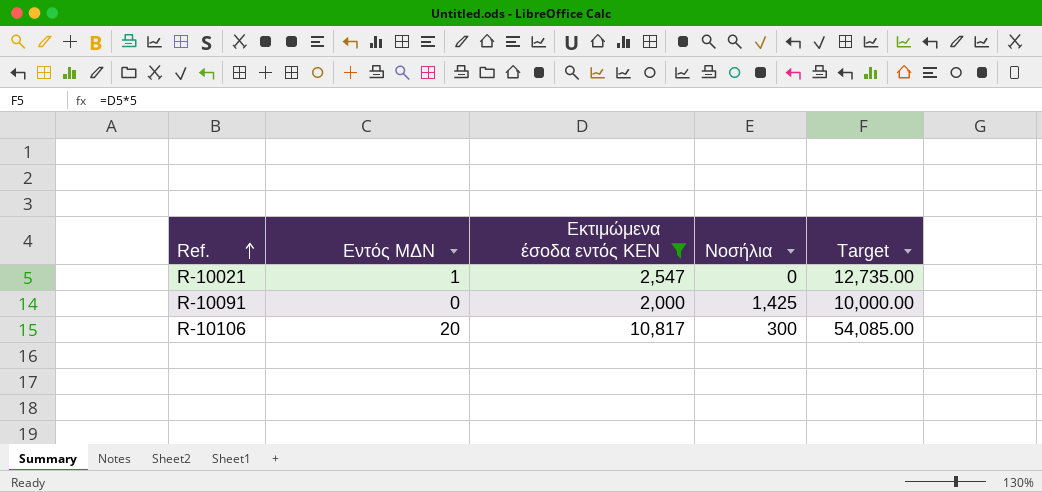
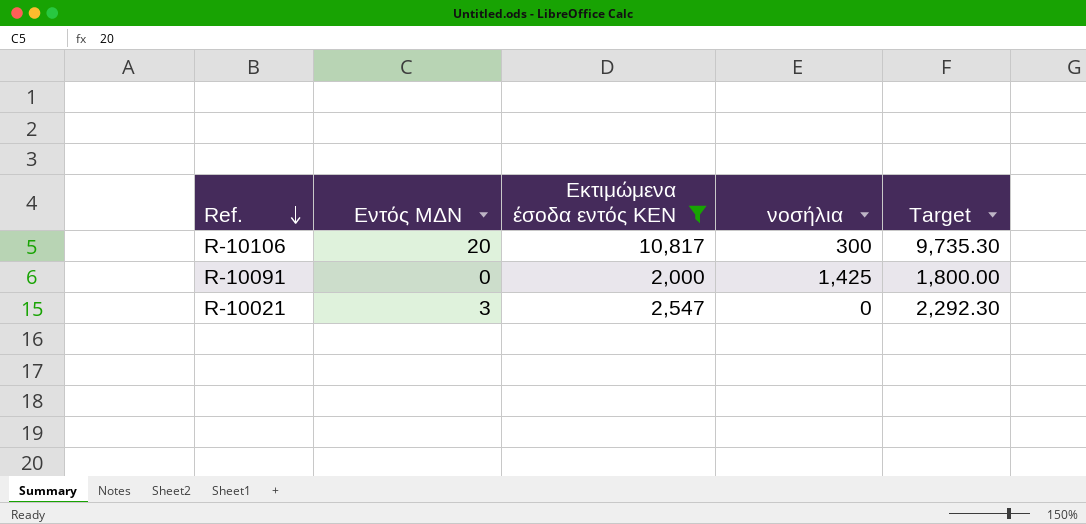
row order: Ref. ascending -> Ref. descending
column name: Νοσήλια -> νοσήλια
column Target | formula: [Εκτιμώμενα έσοδα εντός ΚΕΝ] * 5 -> [Εκτιμώμενα έσοδα εντός ΚΕΝ] * 0.9
R-10021 | Εντός ΜΔΝ: 1 -> 3

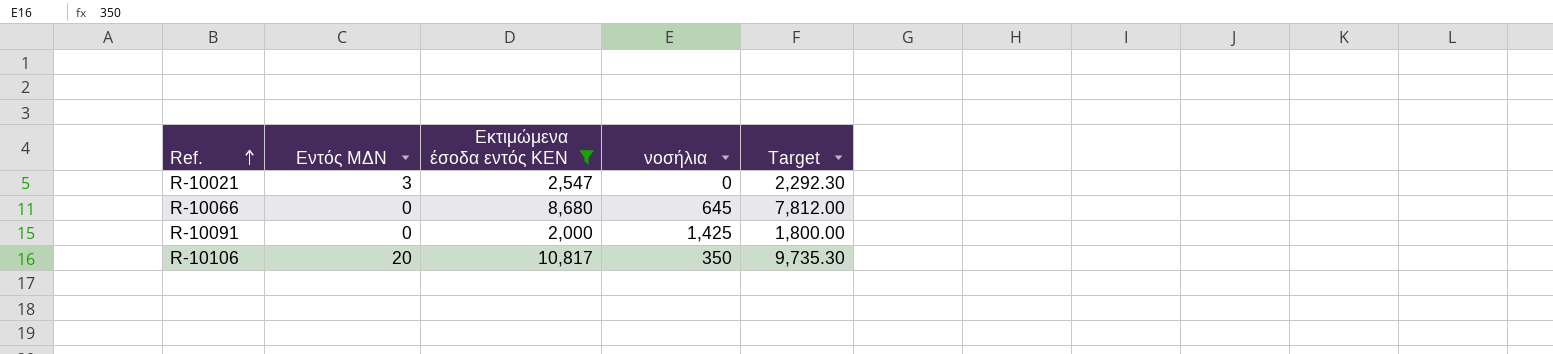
row order: Ref. descending -> Ref. ascending
row R-10066: none -> 0 | 8,680 | 645 | 7,812.00
R-10106 | νοσήλια: 300 -> 350

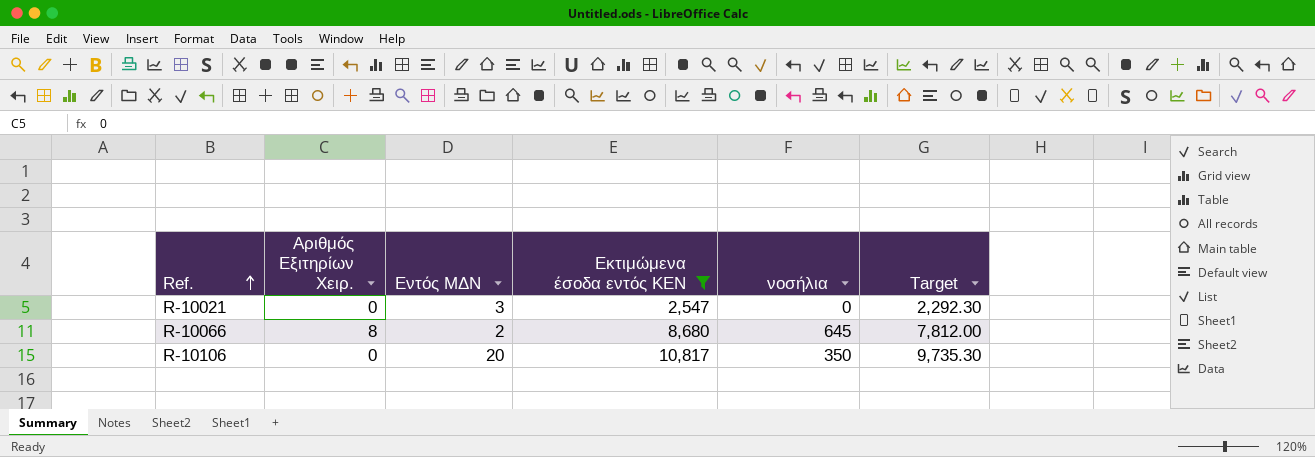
column Αριθμός Εξιτηρίων Χειρ. | position: none -> 2
row R-10091: 0 | 2,000 | 1,425 | 1,800.00 -> none
R-10066 | Εντός ΜΔΝ: 0 -> 2

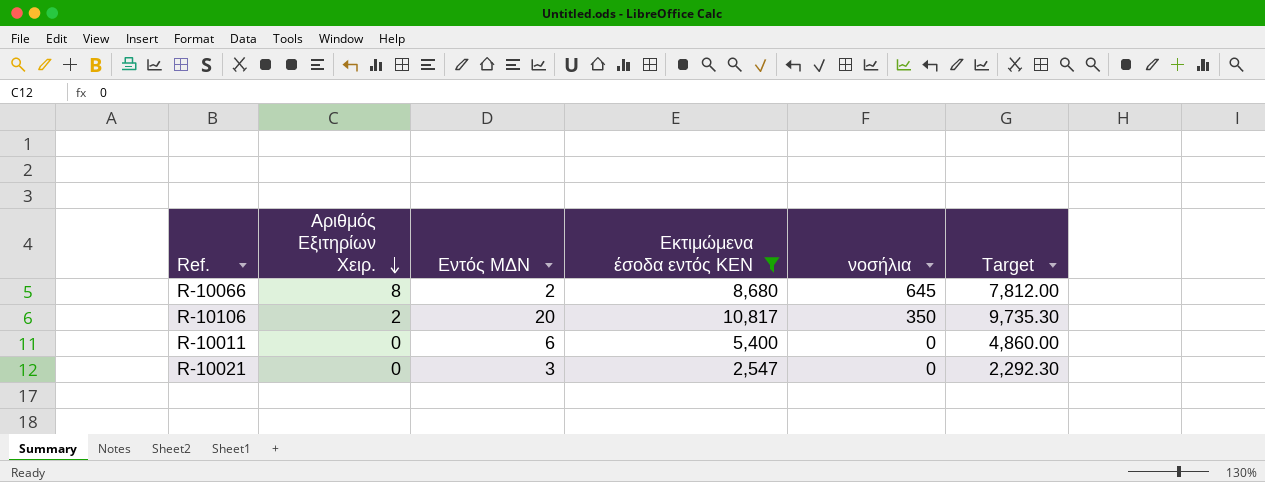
row order: Ref. ascending -> Αριθμός Εξιτηρίων Χειρ. descending
R-10106 | Αριθμός Εξιτηρίων Χειρ.: 0 -> 2
row R-10011: none -> 0 | 6 | 5,400 | 0 | 4,860.00

